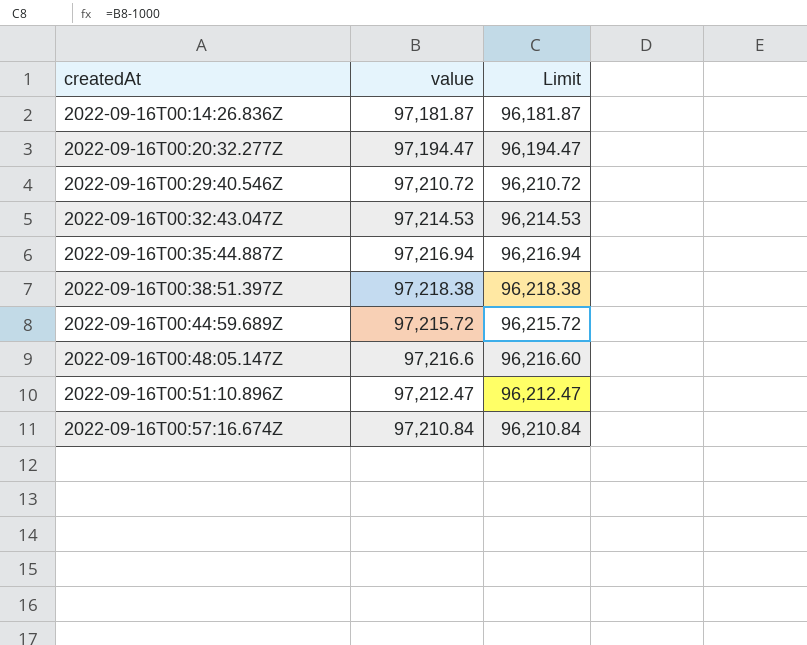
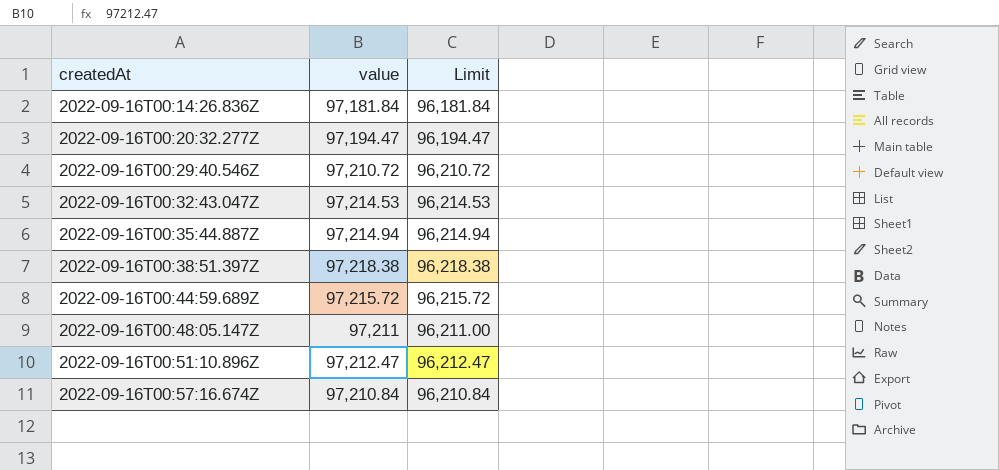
2022-09-16T00:14:26.836Z | value: 97,181.87 -> 97,181.84
2022-09-16T00:14:26.836Z | Limit: 96,181.87 -> 96,181.84
2022-09-16T00:35:44.887Z | value: 97,216.94 -> 97,214.94
2022-09-16T00:35:44.887Z | Limit: 96,216.94 -> 96,214.94
2022-09-16T00:48:05.147Z | value: 97,216.6 -> 97,211
2022-09-16T00:48:05.147Z | Limit: 96,216.60 -> 96,211.00

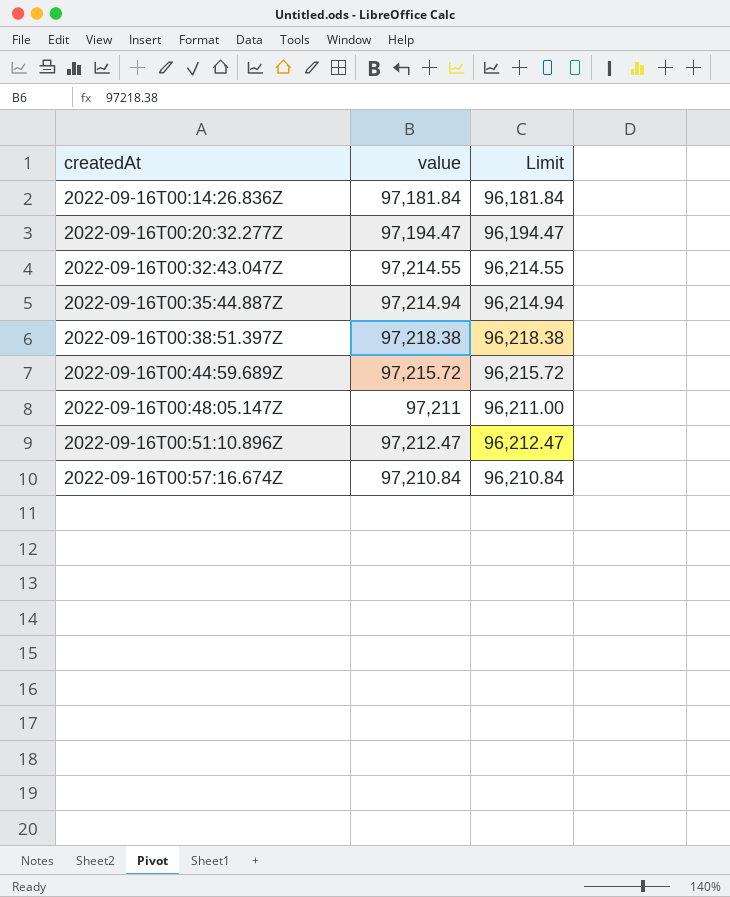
row 2022-09-16T00:29:40.546Z: 97,210.72 | 96,210.72 -> none
2022-09-16T00:32:43.047Z | value: 97,214.53 -> 97,214.55
2022-09-16T00:32:43.047Z | Limit: 96,214.53 -> 96,214.55

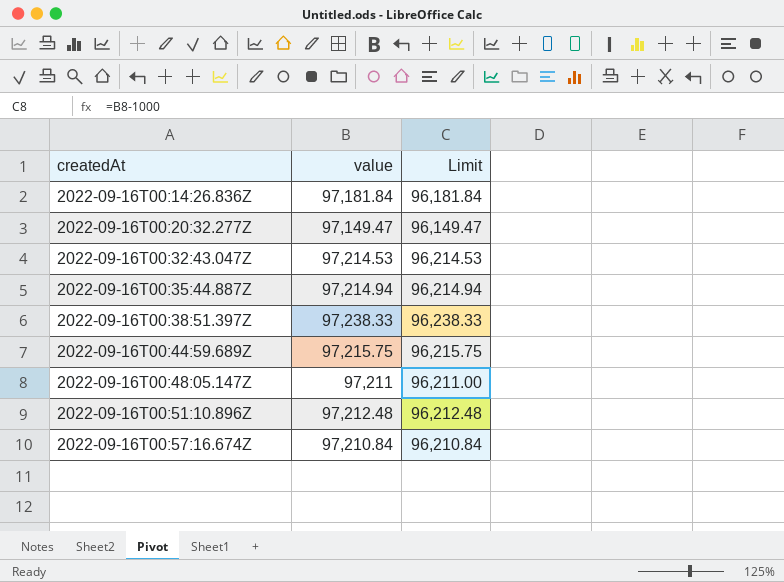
2022-09-16T00:20:32.277Z | value: 97,194.47 -> 97,149.47
2022-09-16T00:20:32.277Z | Limit: 96,194.47 -> 96,149.47
2022-09-16T00:32:43.047Z | value: 97,214.55 -> 97,214.53
2022-09-16T00:32:43.047Z | Limit: 96,214.55 -> 96,214.53
2022-09-16T00:38:51.397Z | value: 97,218.38 -> 97,238.33
2022-09-16T00:38:51.397Z | Limit: 96,218.38 -> 96,238.33
2022-09-16T00:44:59.689Z | value: 97,215.72 -> 97,215.75
2022-09-16T00:44:59.689Z | Limit: 96,215.72 -> 96,215.75
2022-09-16T00:51:10.896Z | value: 97,212.47 -> 97,212.48
2022-09-16T00:51:10.896Z | Limit: 96,212.47 -> 96,212.48

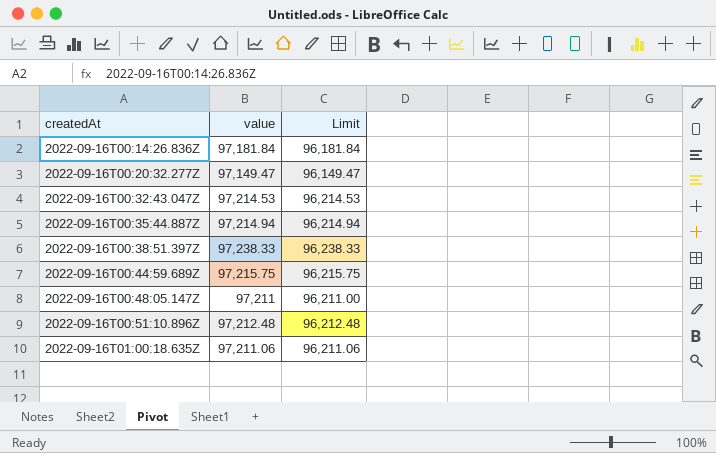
row 2022-09-16T00:57:16.674Z: 97,210.84 | 96,210.84 -> none
row 2022-09-16T01:00:18.635Z: none -> 97,211.06 | 96,211.06

